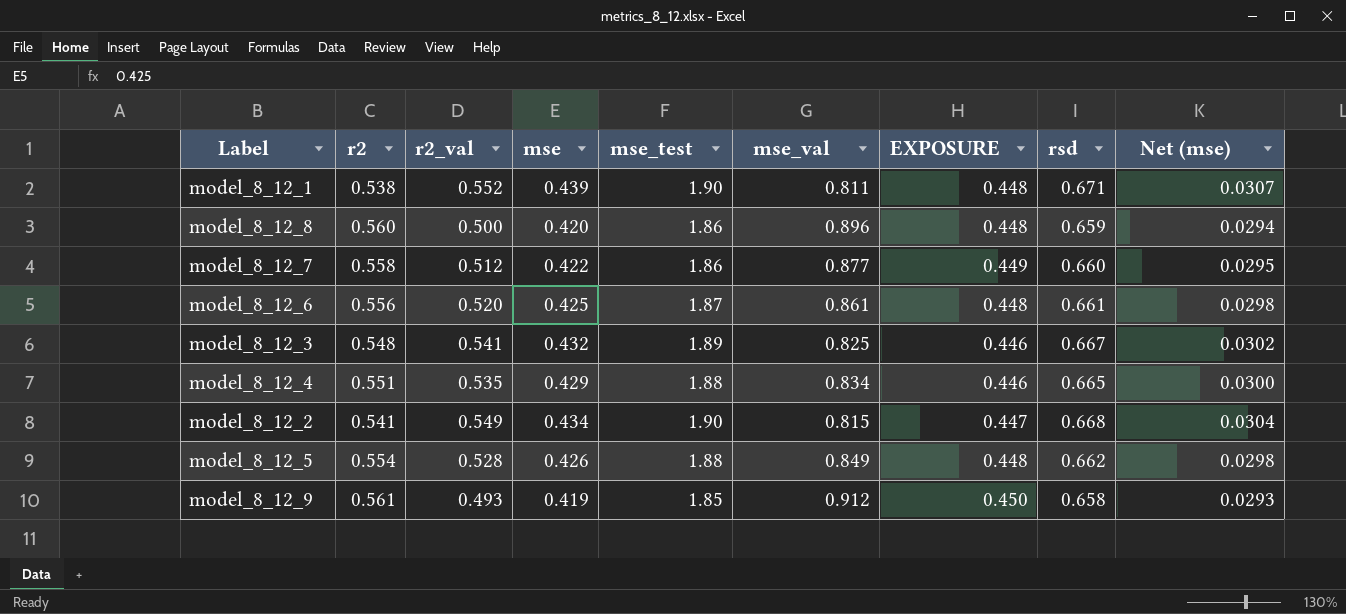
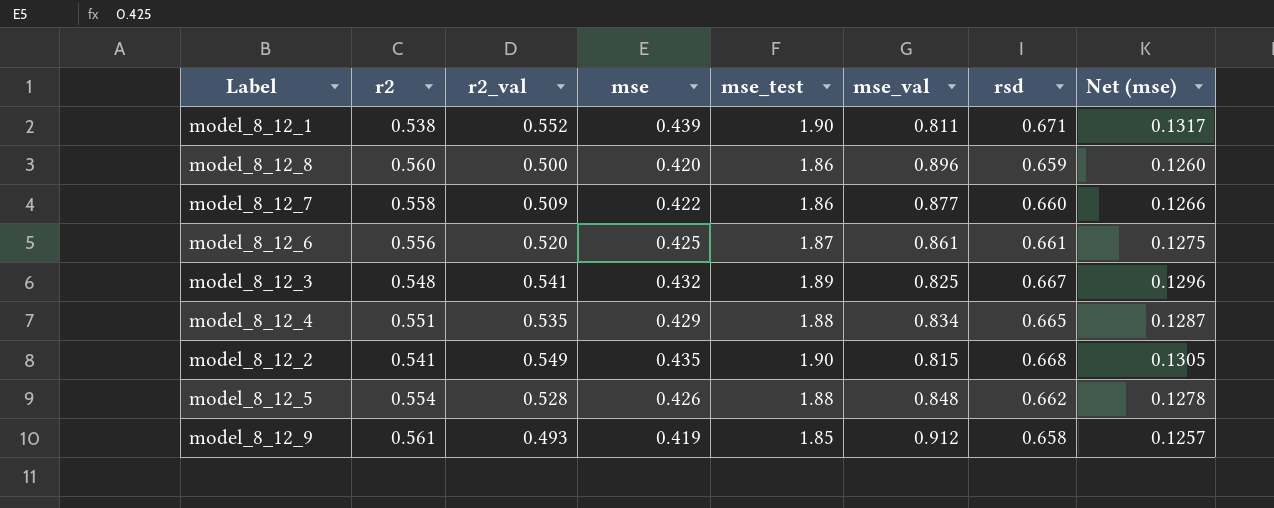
column EXPOSURE | formula: [r2_val] * [mse_val] -> none
column Net (mse) | formula: [mse] * 0.07 -> [mse] * 0.3
model_8_12_7 | r2_val: 0.512 -> 0.509
model_8_12_2 | mse: 0.434 -> 0.435
model_8_12_5 | mse_val: 0.849 -> 0.848

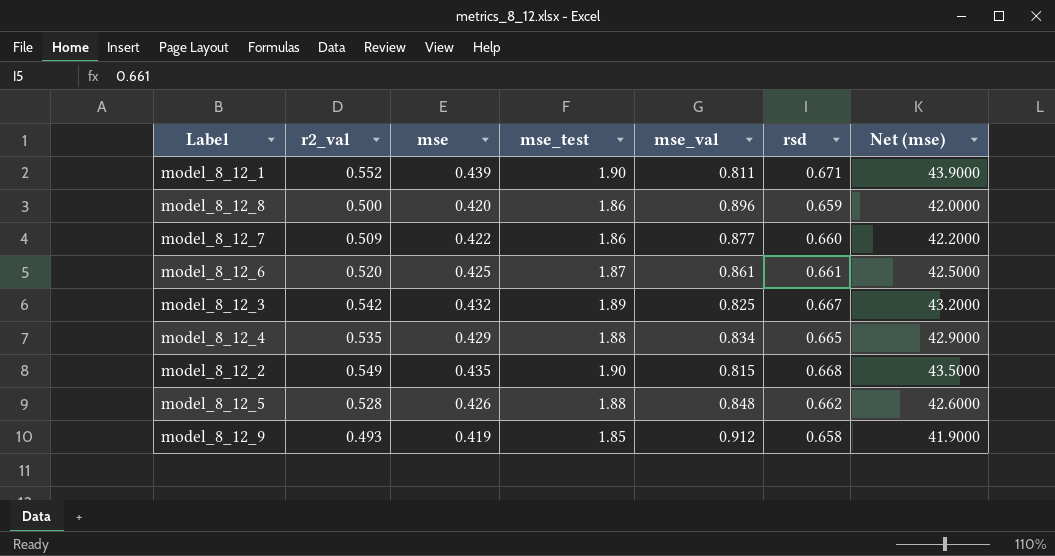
column r2 | position: 2 -> none
column Net (mse) | formula: [mse] * 0.3 -> [mse] * 100
model_8_12_3 | r2_val: 0.541 -> 0.542

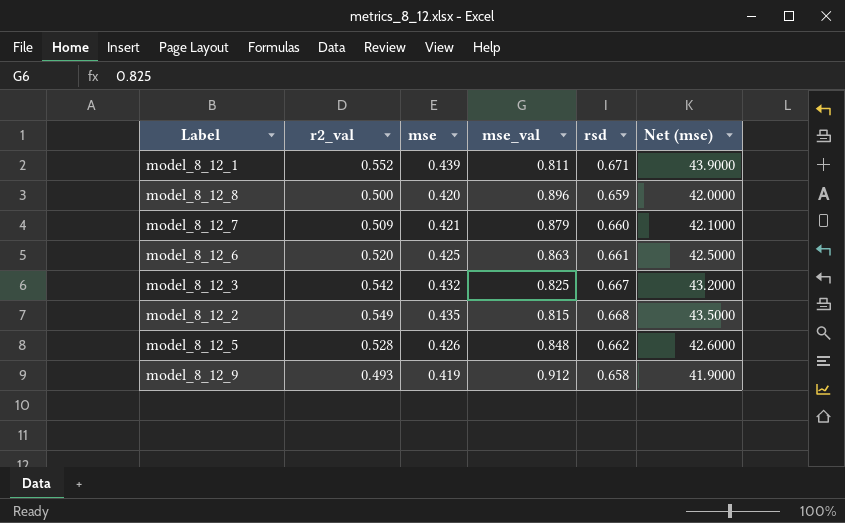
column mse_test | position: 4 -> none
row model_8_12_4: 0.535 | 0.429 | 1.88 | 0.834 | 0.665 | 42.9000 -> none
model_8_12_7 | mse: 0.422 -> 0.421
model_8_12_7 | mse_val: 0.877 -> 0.879
model_8_12_7 | Net (mse): 42.2000 -> 42.1000
model_8_12_6 | mse_val: 0.861 -> 0.863

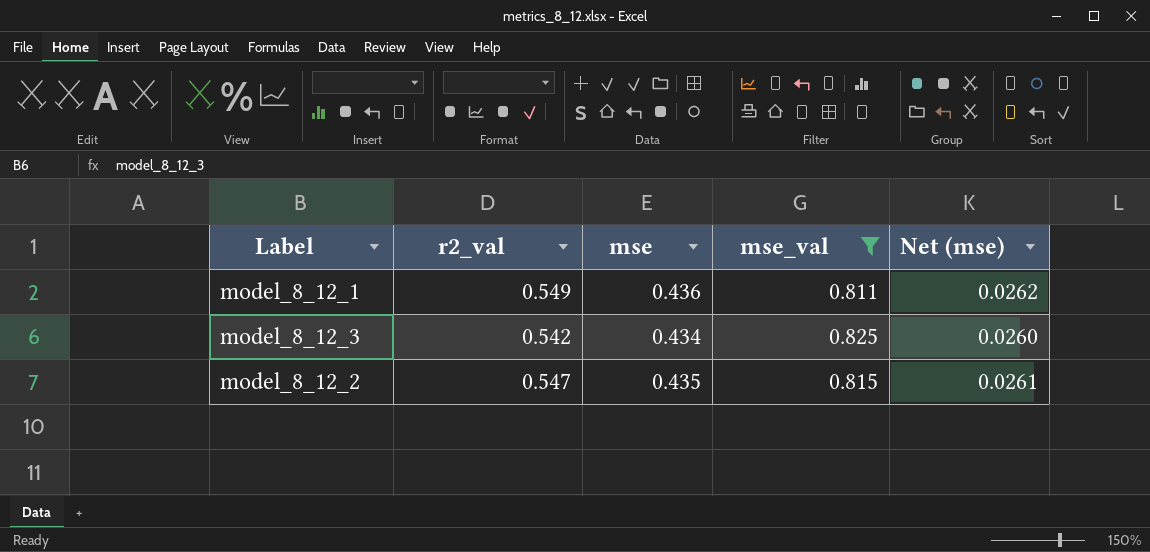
filter: none -> mse_val <= 0.825
column rsd | position: 5 -> none
column Net (mse) | formula: [mse] * 100 -> [mse] * 0.06
model_8_12_1 | r2_val: 0.552 -> 0.549
model_8_12_1 | mse: 0.439 -> 0.436
model_8_12_3 | mse: 0.432 -> 0.434
model_8_12_2 | r2_val: 0.549 -> 0.547

